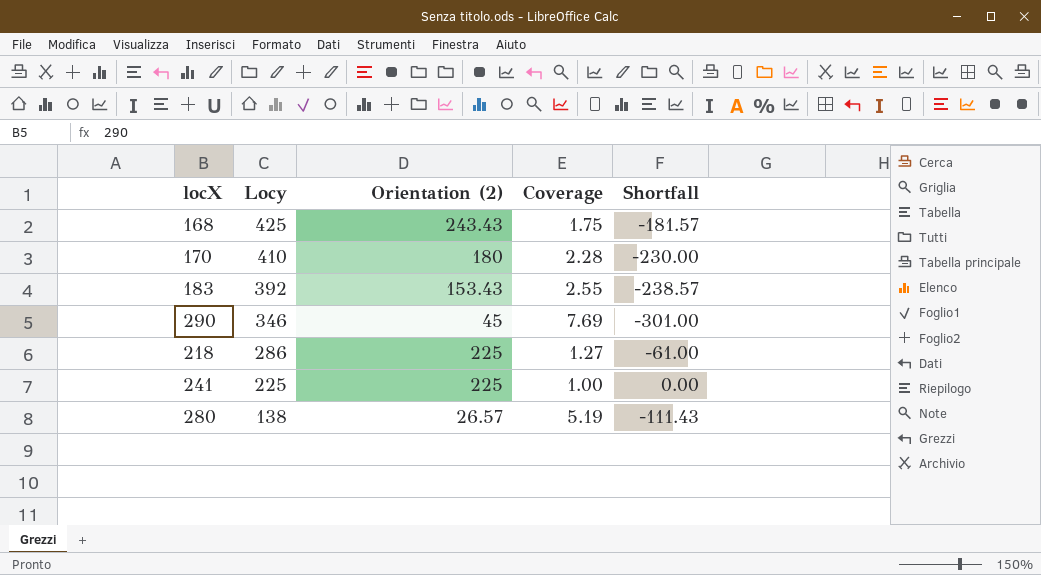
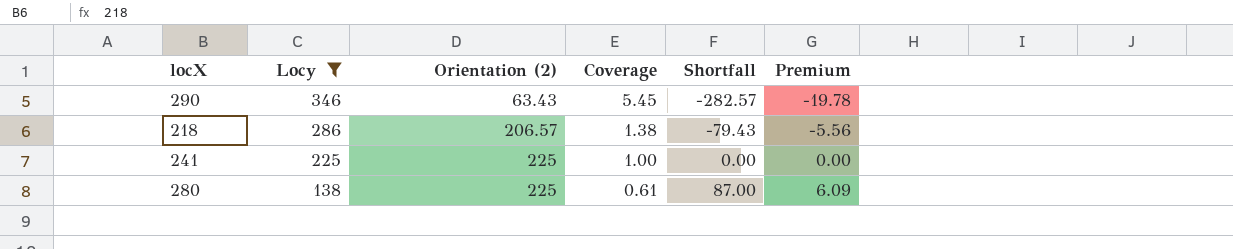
filter: none -> Locy <= 346
column Premium | formula: none -> [Shortfall] * 0.07
290 | Orientation (2): 45 -> 63.43
290 | Coverage: 7.69 -> 5.45
290 | Shortfall: -301.00 -> -282.57
218 | Orientation (2): 225 -> 206.57
218 | Coverage: 1.27 -> 1.38
218 | Shortfall: -61.00 -> -79.43
280 | Orientation (2): 26.57 -> 225
280 | Coverage: 5.19 -> 0.61
280 | Shortfall: -111.43 -> 87.00

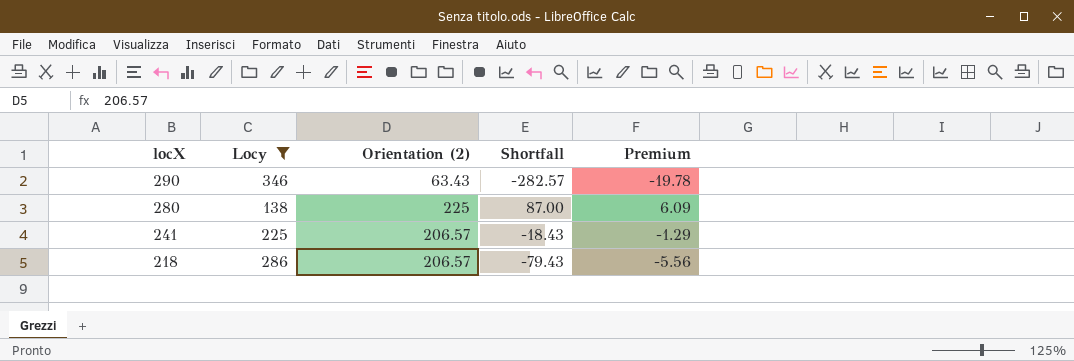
row order: Locy descending -> locX descending
column Coverage | formula: [Locy] / [Orientation (2)] -> none
241 | Orientation (2): 225 -> 206.57
241 | Shortfall: 0.00 -> -18.43
241 | Premium: 0.00 -> -1.29

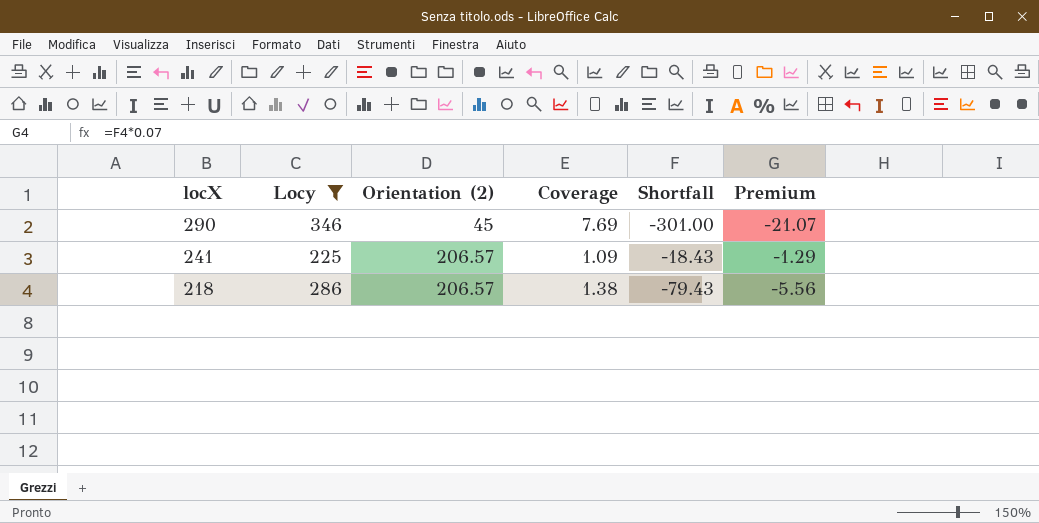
column Coverage | formula: none -> [Locy] / [Orientation (2)]
row 280: 138 | 225 | 87.00 | 6.09 -> none
290 | Orientation (2): 63.43 -> 45
290 | Shortfall: -282.57 -> -301.00
290 | Premium: -19.78 -> -21.07

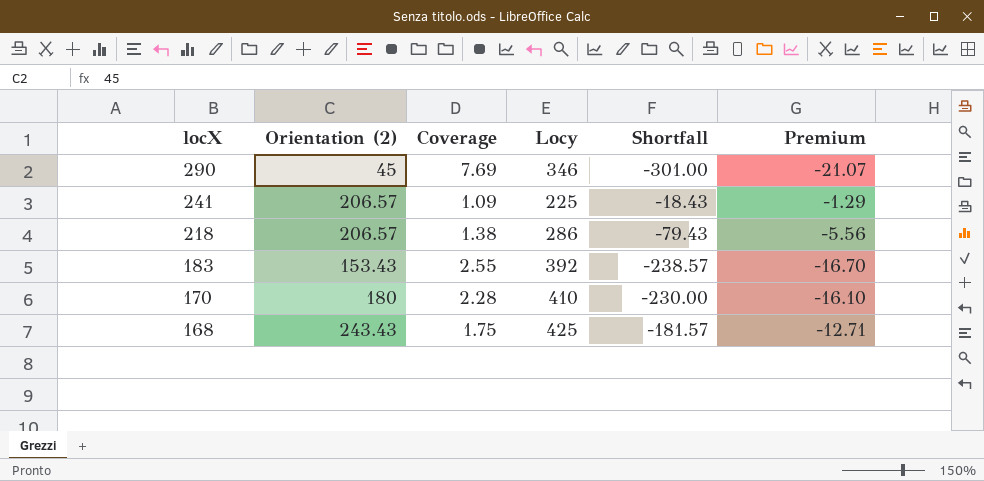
filter: Locy <= 346 -> none
column Locy | position: 2 -> 4

